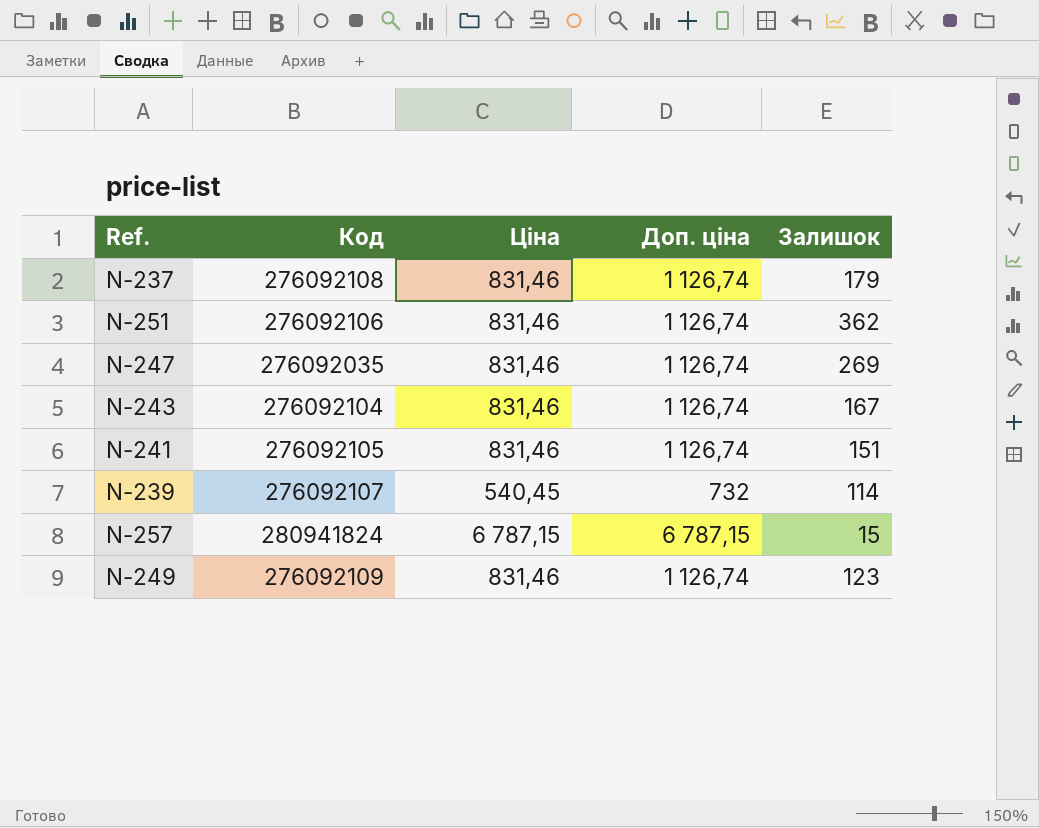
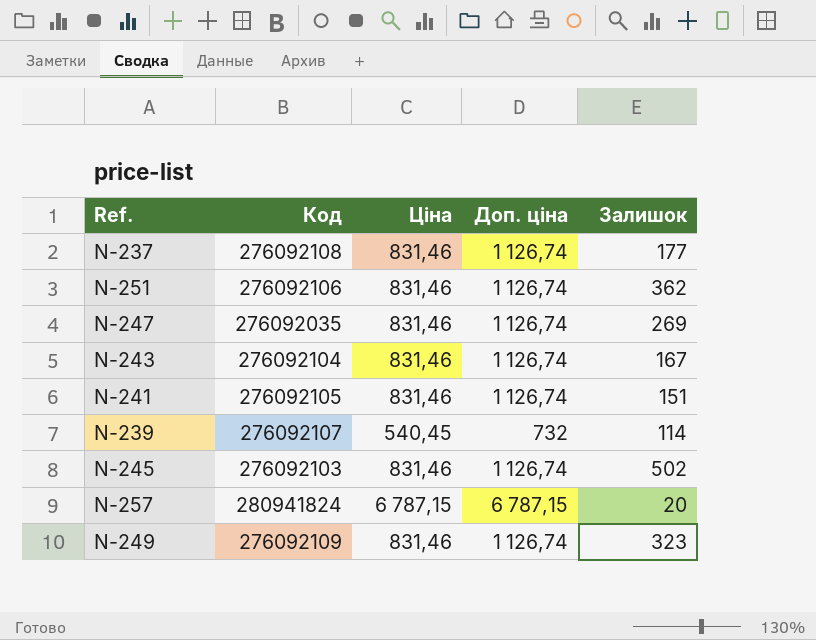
N-237 | Залишок: 179 -> 177
row N-245: none -> 276092103 | 831,46 | 1 126,74 | 502
N-257 | Залишок: 15 -> 20
N-249 | Залишок: 123 -> 323

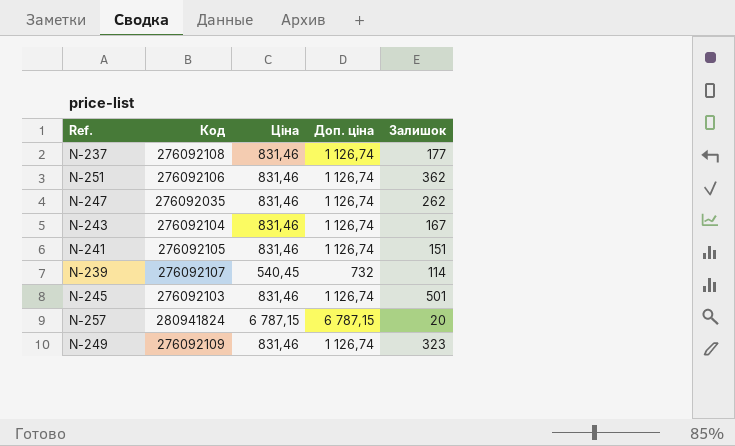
N-247 | Залишок: 269 -> 262
N-245 | Залишок: 502 -> 501

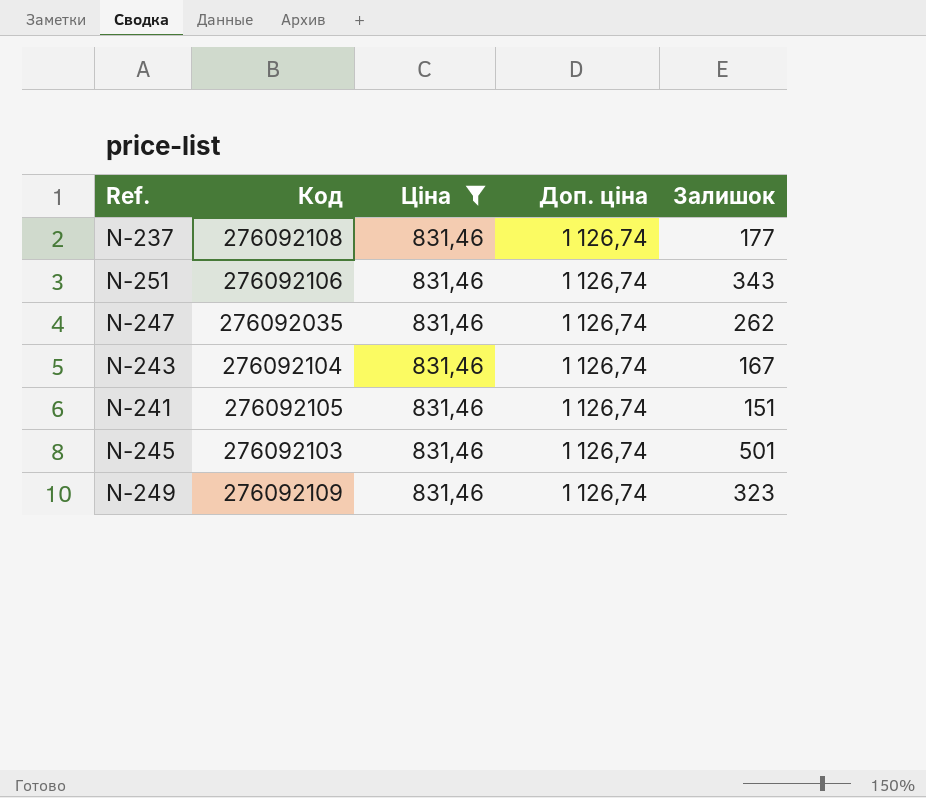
filter: none -> Ціна = 831,46
N-251 | Залишок: 362 -> 343

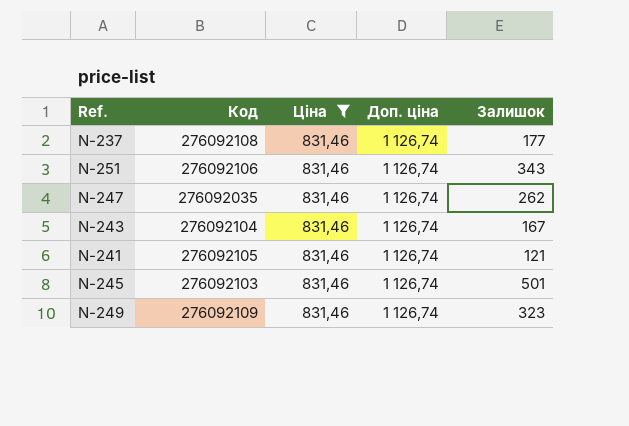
N-241 | Залишок: 151 -> 121

